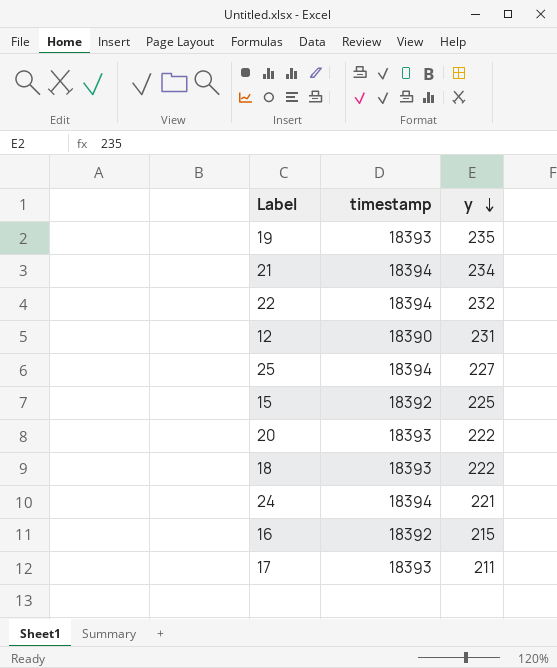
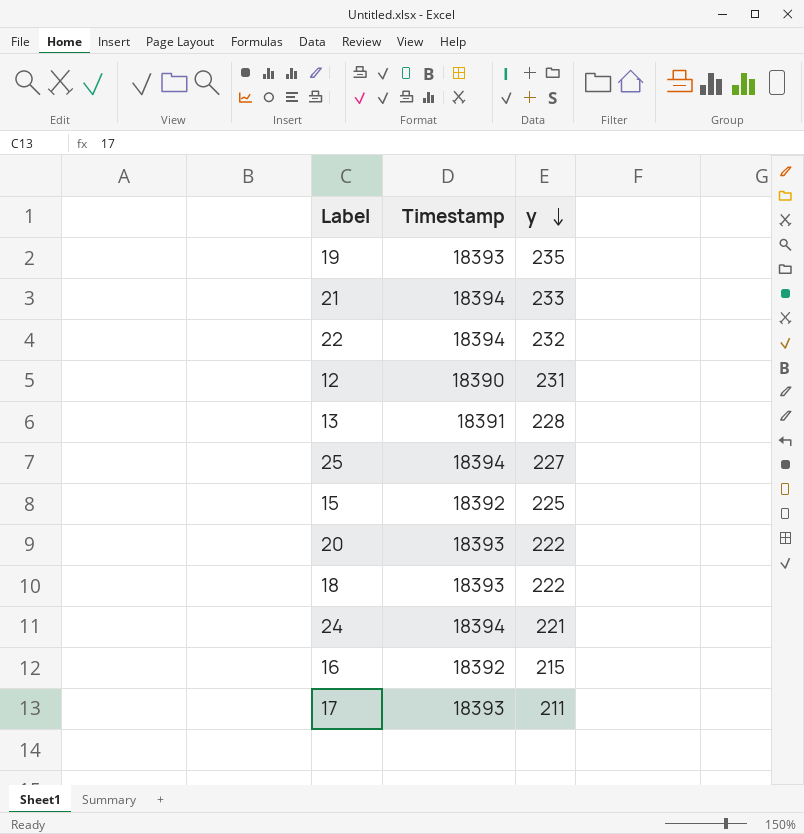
column name: timestamp -> Timestamp
21 | y: 234 -> 233
row 13: none -> 18391 | 228

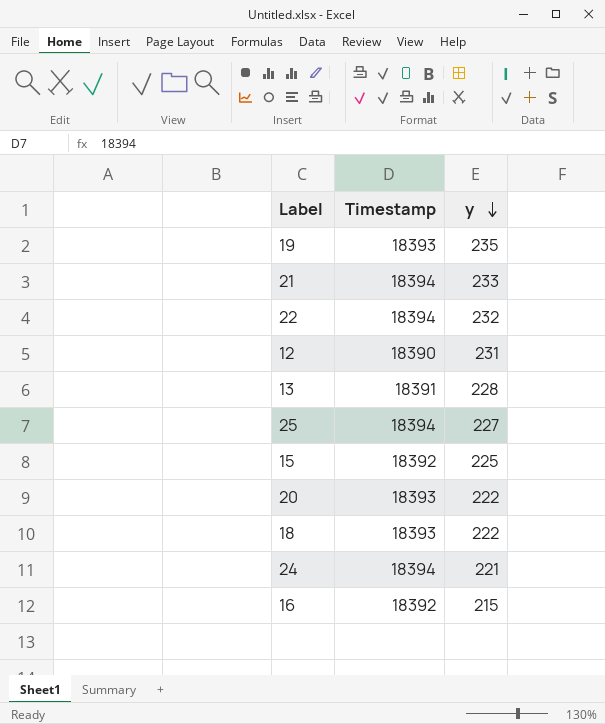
row 17: 18393 | 211 -> none

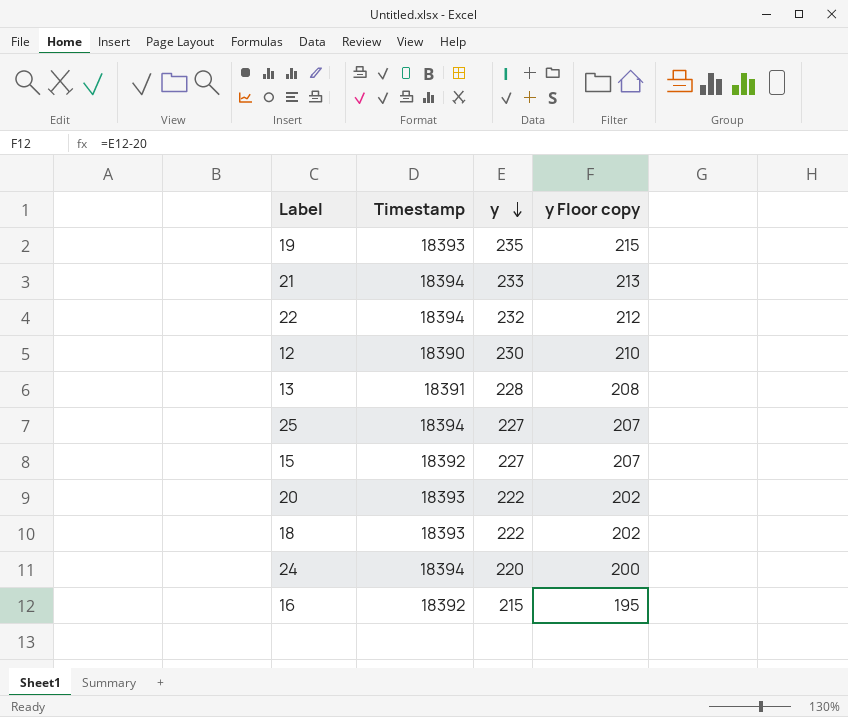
column y Floor copy | formula: none -> [y] - 20
12 | y: 231 -> 230
15 | y: 225 -> 227
24 | y: 221 -> 220

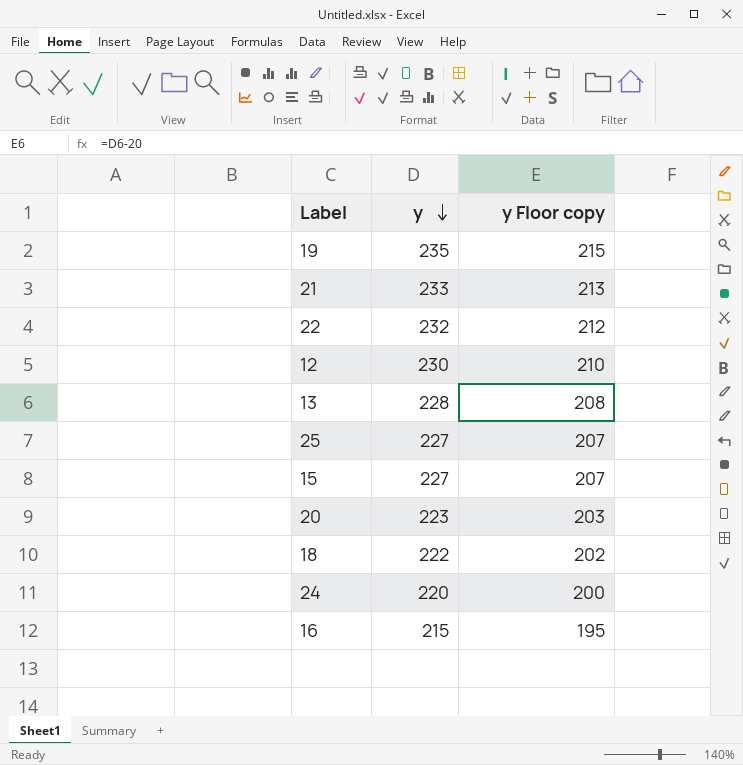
column Timestamp | position: 2 -> none
20 | y: 222 -> 223
20 | y Floor copy: 202 -> 203

